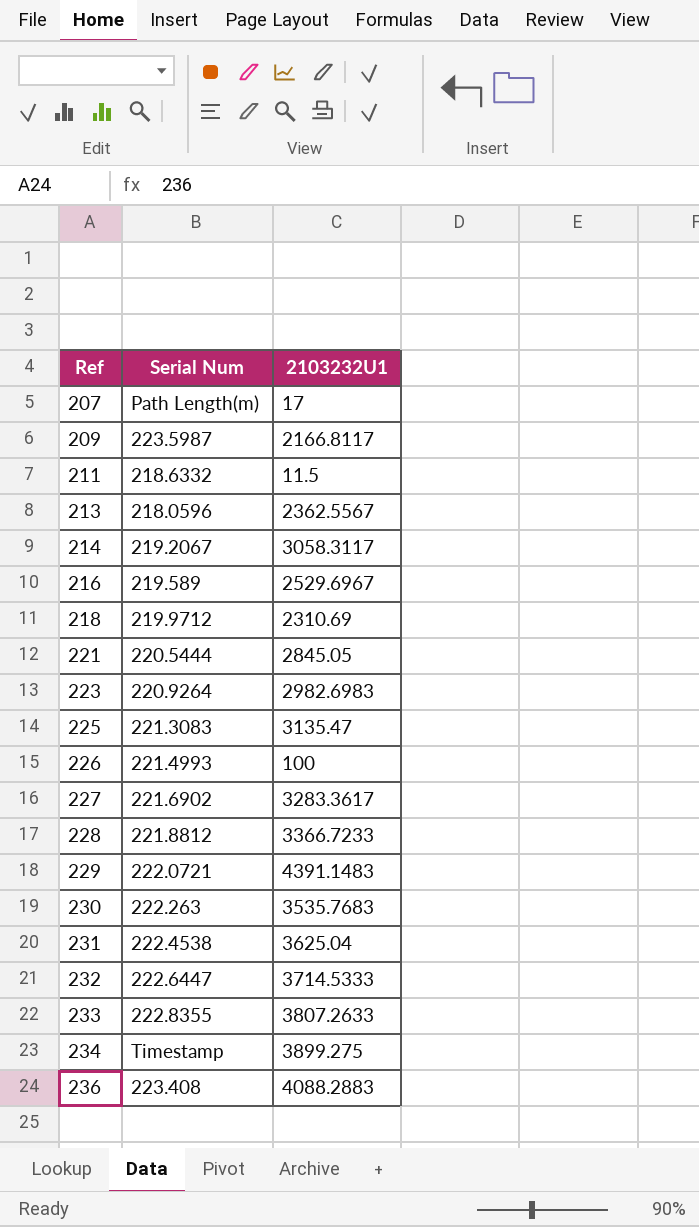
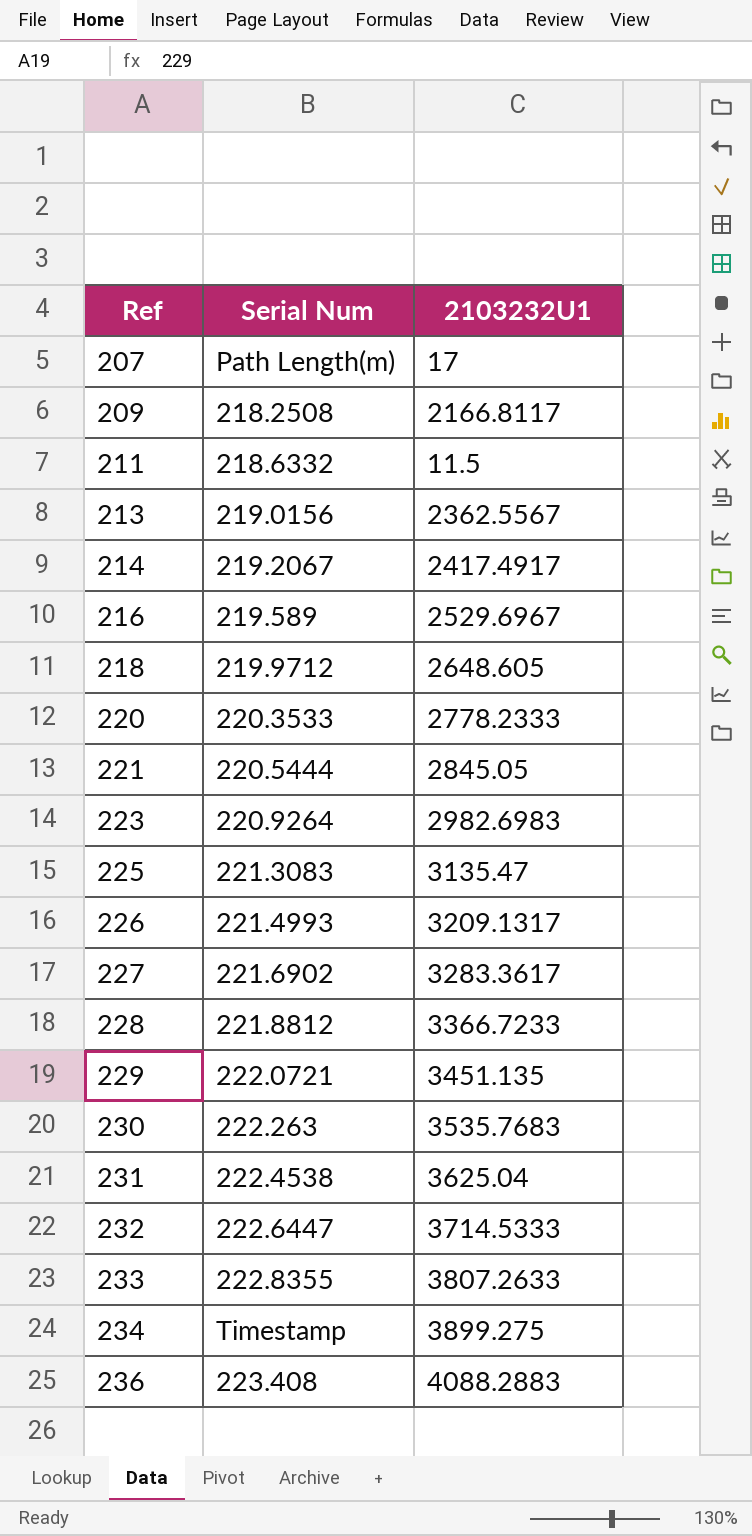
209 | Serial Num: 223.5987 -> 218.2508
213 | Serial Num: 218.0596 -> 219.0156
214 | 2103232U1: 3058.3117 -> 2417.4917
218 | 2103232U1: 2310.69 -> 2648.605
row 220: none -> 220.3533 | 2778.2333
226 | 2103232U1: 100 -> 3209.1317
229 | 2103232U1: 4391.1483 -> 3451.135

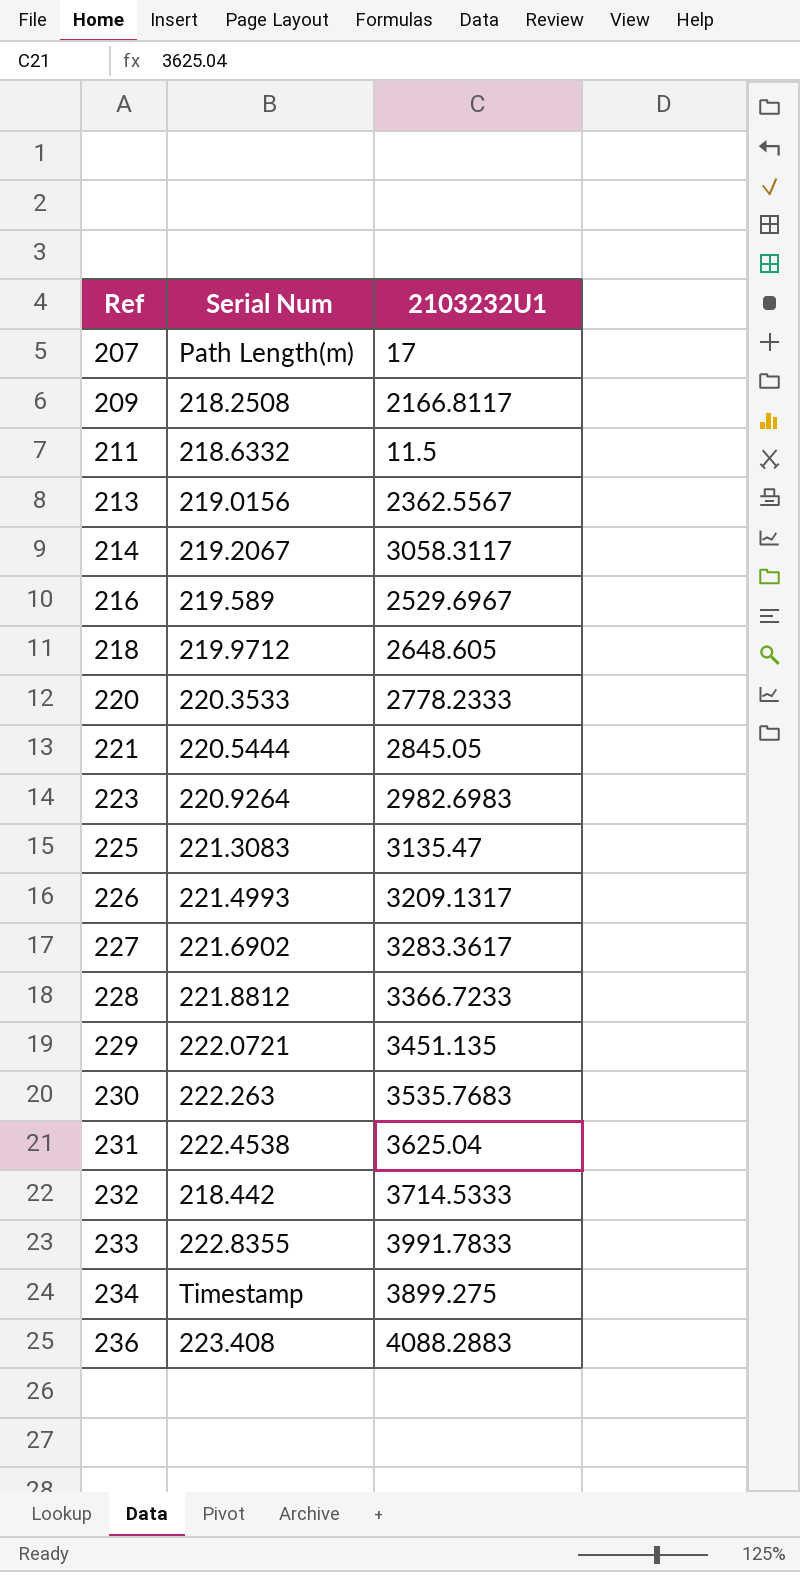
214 | 2103232U1: 2417.4917 -> 3058.3117
232 | Serial Num: 222.6447 -> 218.442
233 | 2103232U1: 3807.2633 -> 3991.7833

